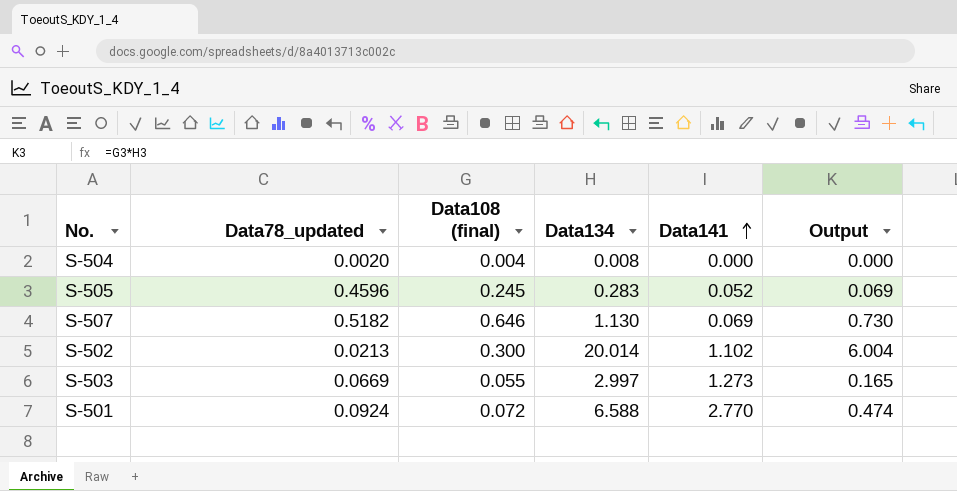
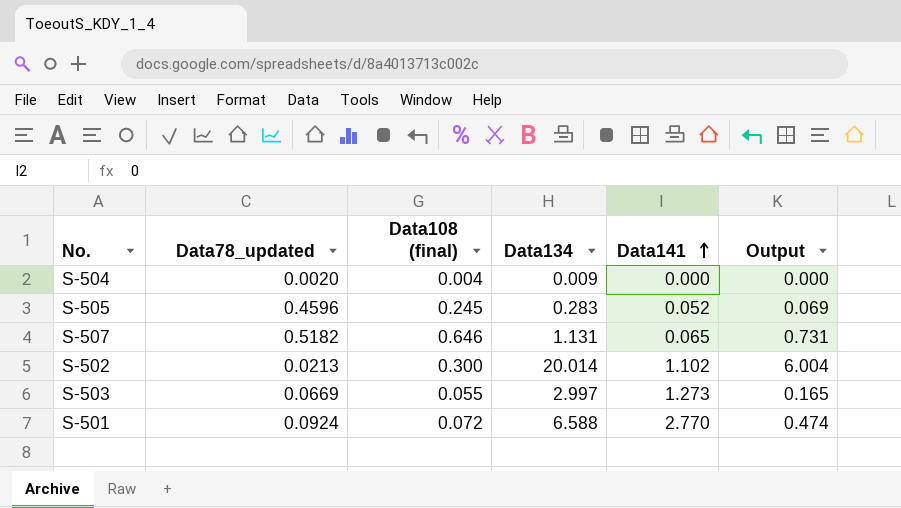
S-504 | Data134: 0.008 -> 0.009
S-507 | Data134: 1.130 -> 1.131
S-507 | Data141: 0.069 -> 0.065
S-507 | Output: 0.730 -> 0.731

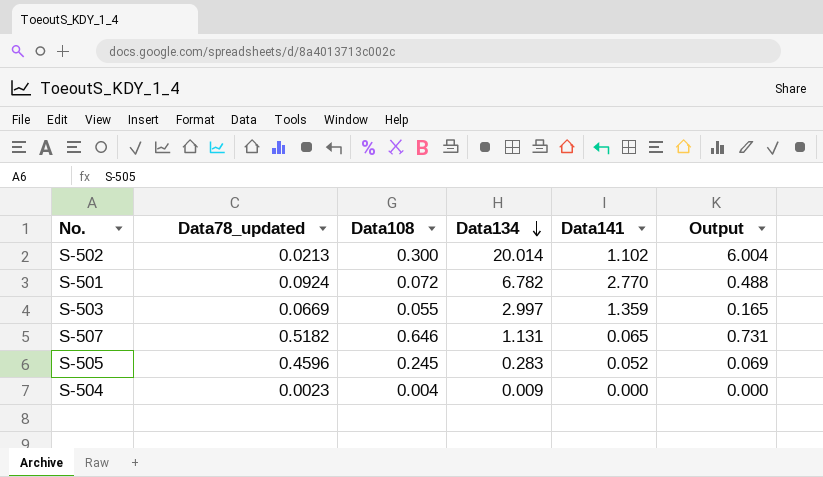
row order: Data141 ascending -> Data134 descending
column name: Data108 (final) -> Data108
S-501 | Data134: 6.588 -> 6.782
S-501 | Output: 0.474 -> 0.488
S-503 | Data141: 1.273 -> 1.359
S-504 | Data78_updated: 0.0020 -> 0.0023

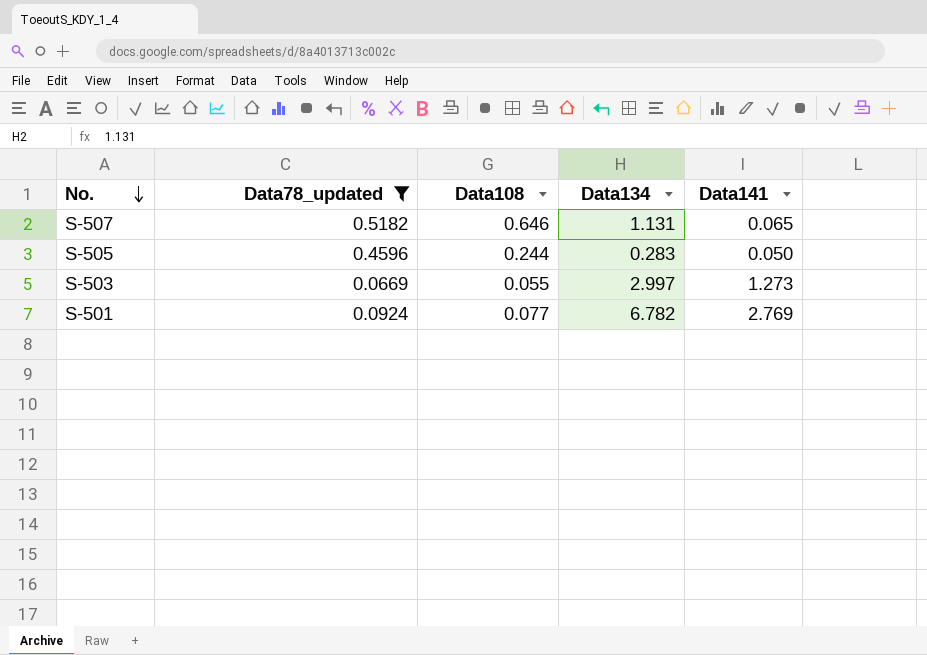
filter: none -> Data78_updated >= 0.0669
row order: Data134 descending -> No. descending
column Output | formula: [Data108] * [Data134] -> none
S-505 | Data108: 0.245 -> 0.244
S-505 | Data141: 0.052 -> 0.050
S-503 | Data141: 1.359 -> 1.273
S-501 | Data108: 0.072 -> 0.077
S-501 | Data141: 2.770 -> 2.769

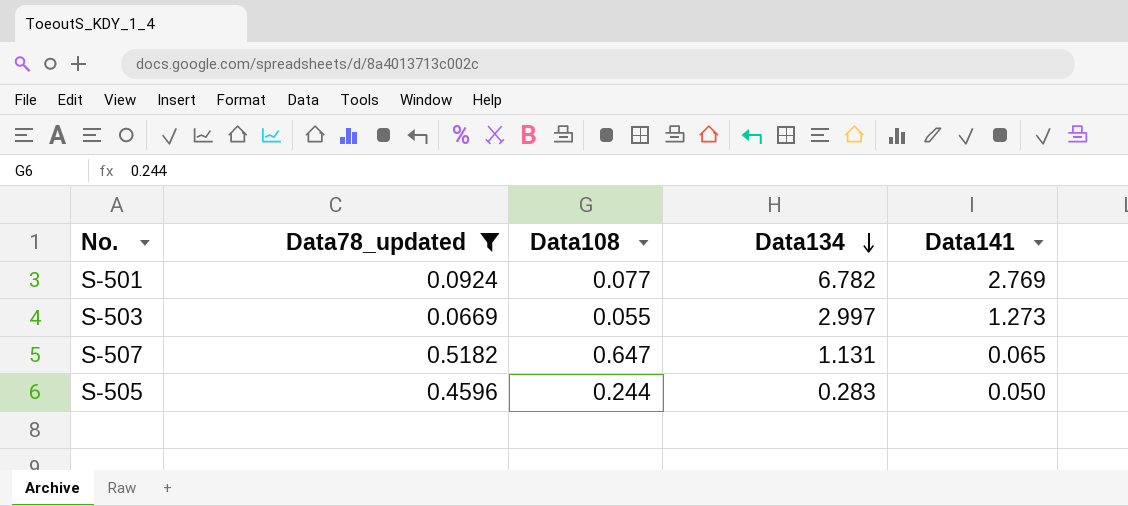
row order: No. descending -> Data134 descending
S-507 | Data108: 0.646 -> 0.647

